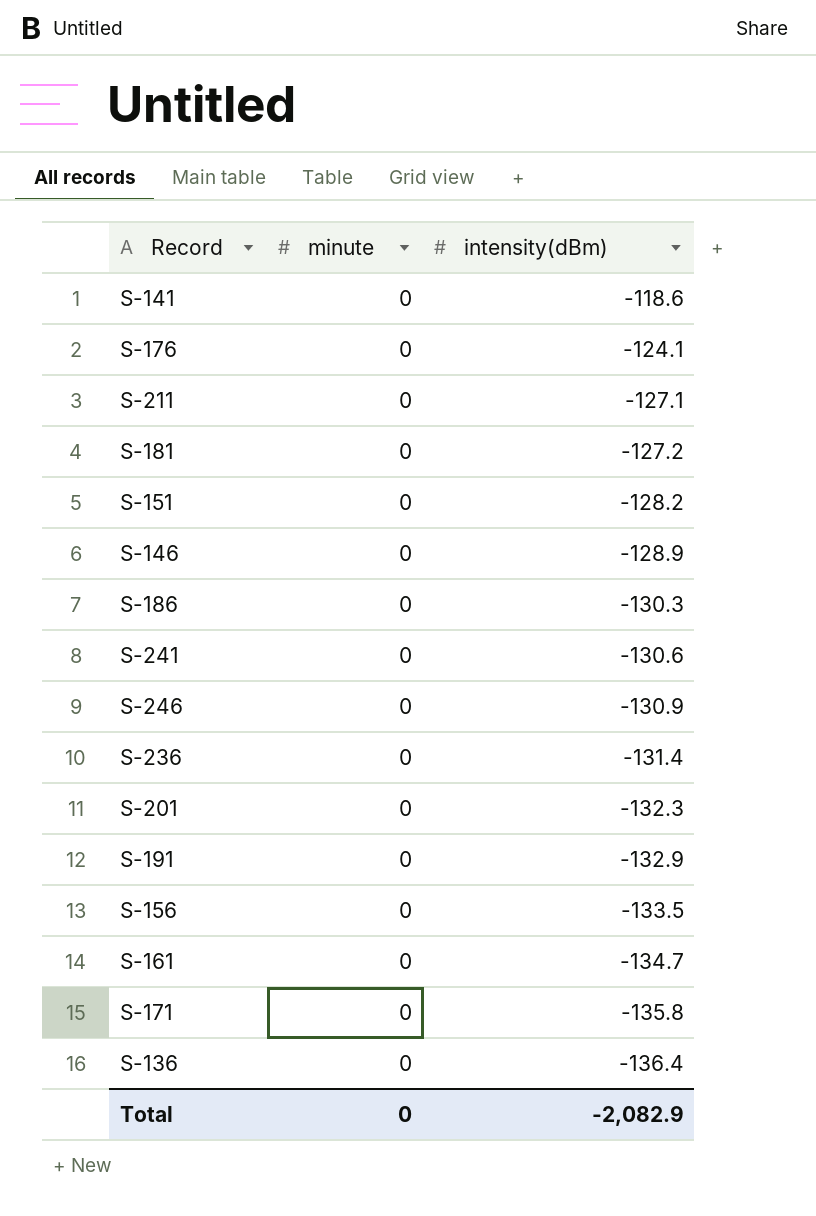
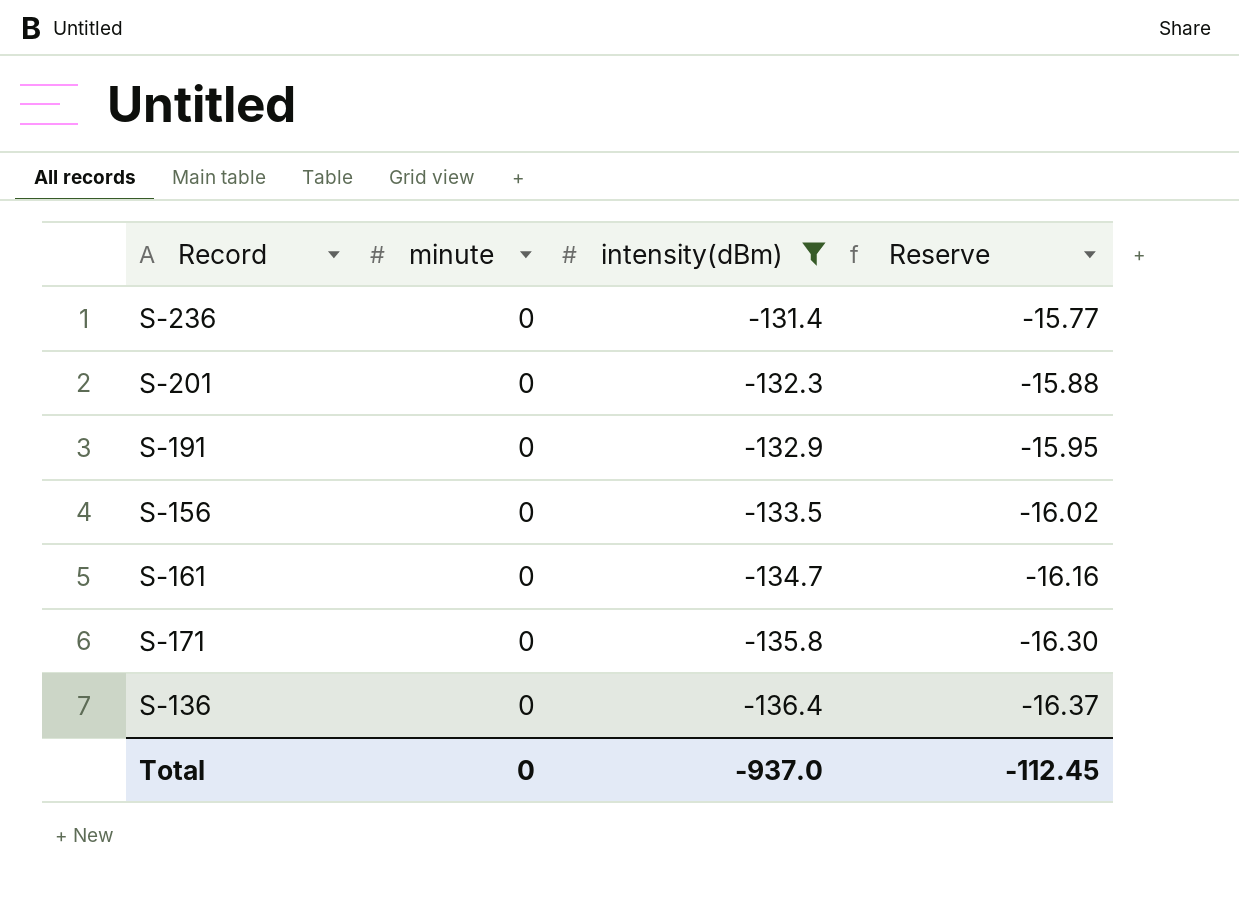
filter: none -> intensity(dBm) <= -131.4
column Reserve | formula: none -> [intensity(dBm)] * 0.12
Total | intensity(dBm): -2,082.9 -> -937.0

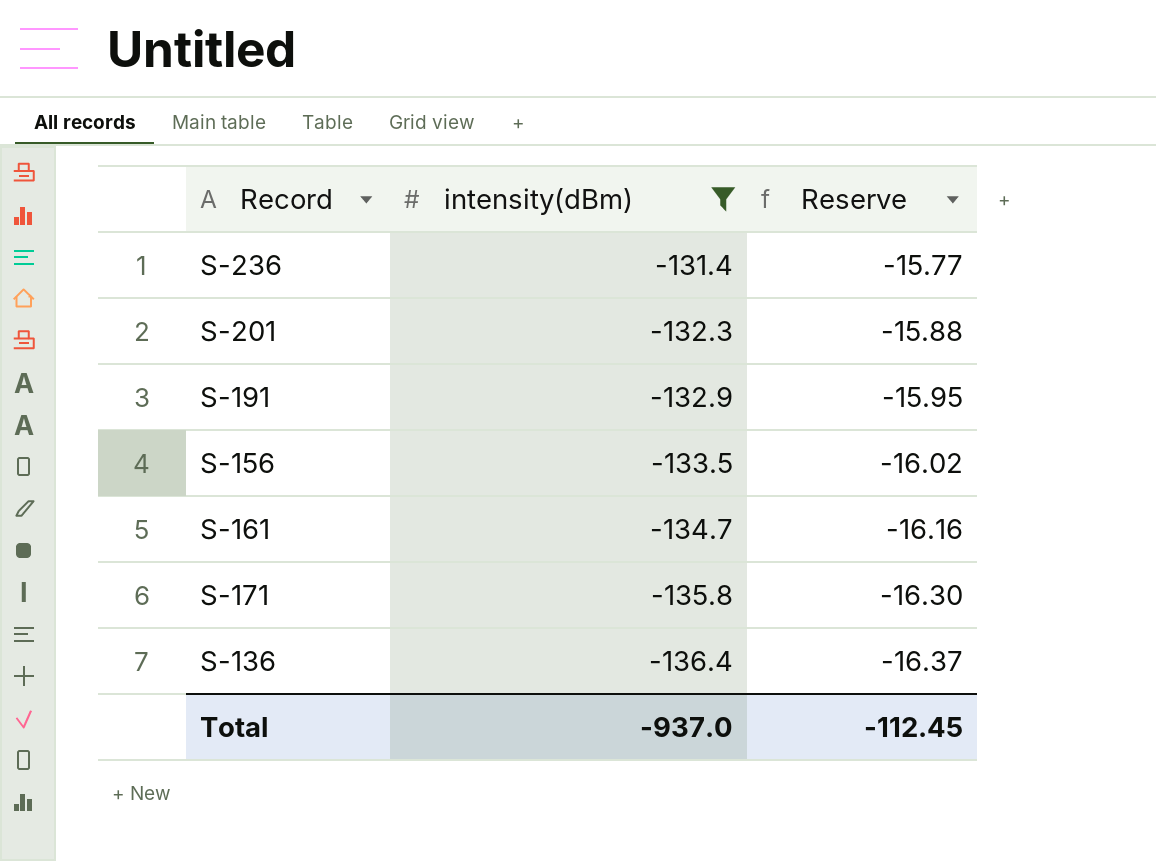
column minute | position: 2 -> none

